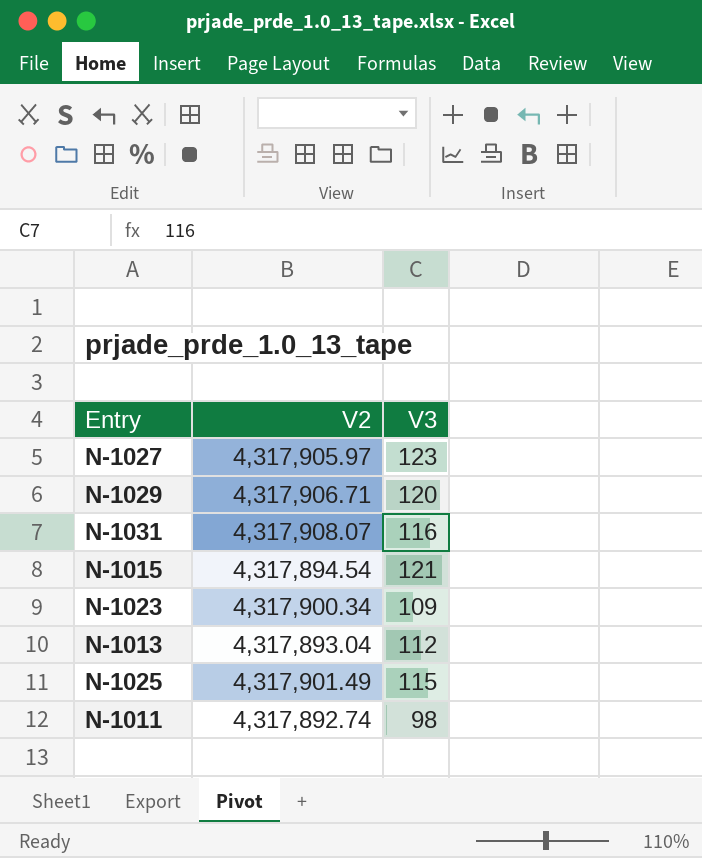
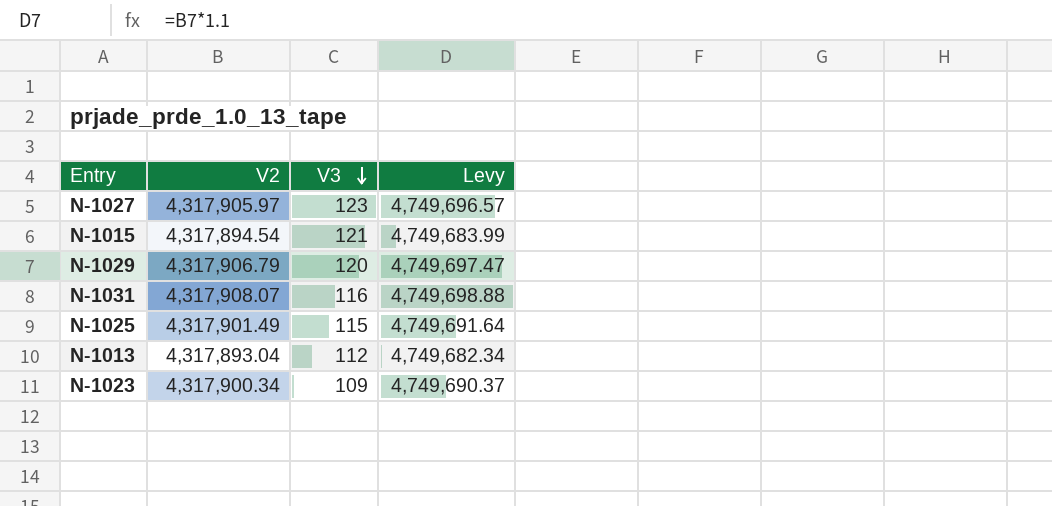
row order: none -> V3 descending
column Levy | formula: none -> [V2] * 1.1
row N-1011: 4,317,892.74 | 98 -> none
N-1029 | V2: 4,317,906.71 -> 4,317,906.79

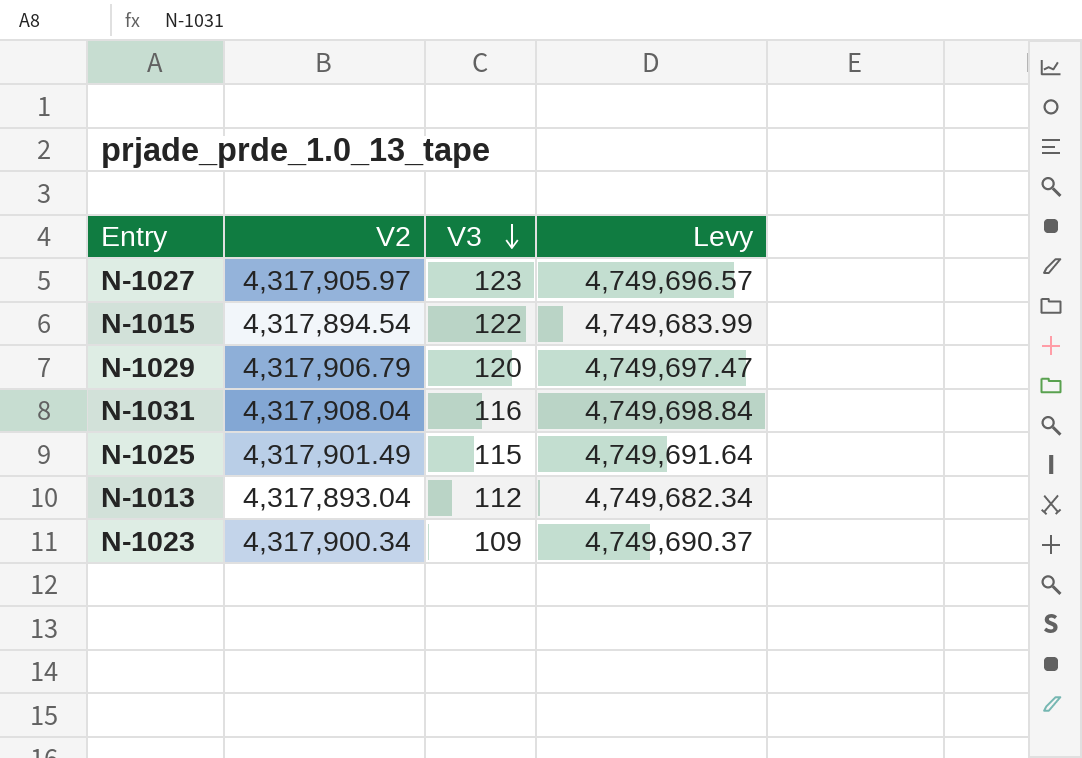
N-1015 | V3: 121 -> 122
N-1031 | V2: 4,317,908.07 -> 4,317,908.04
N-1031 | Levy: 4,749,698.88 -> 4,749,698.84

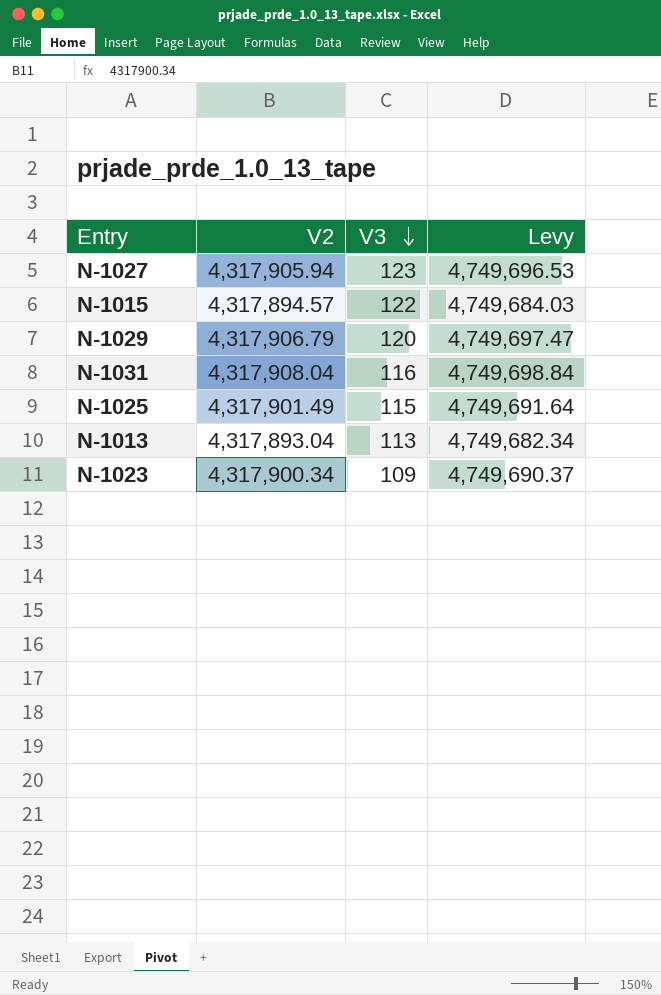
N-1027 | V2: 4,317,905.97 -> 4,317,905.94
N-1027 | Levy: 4,749,696.57 -> 4,749,696.53
N-1015 | V2: 4,317,894.54 -> 4,317,894.57
N-1015 | Levy: 4,749,683.99 -> 4,749,684.03
N-1013 | V3: 112 -> 113

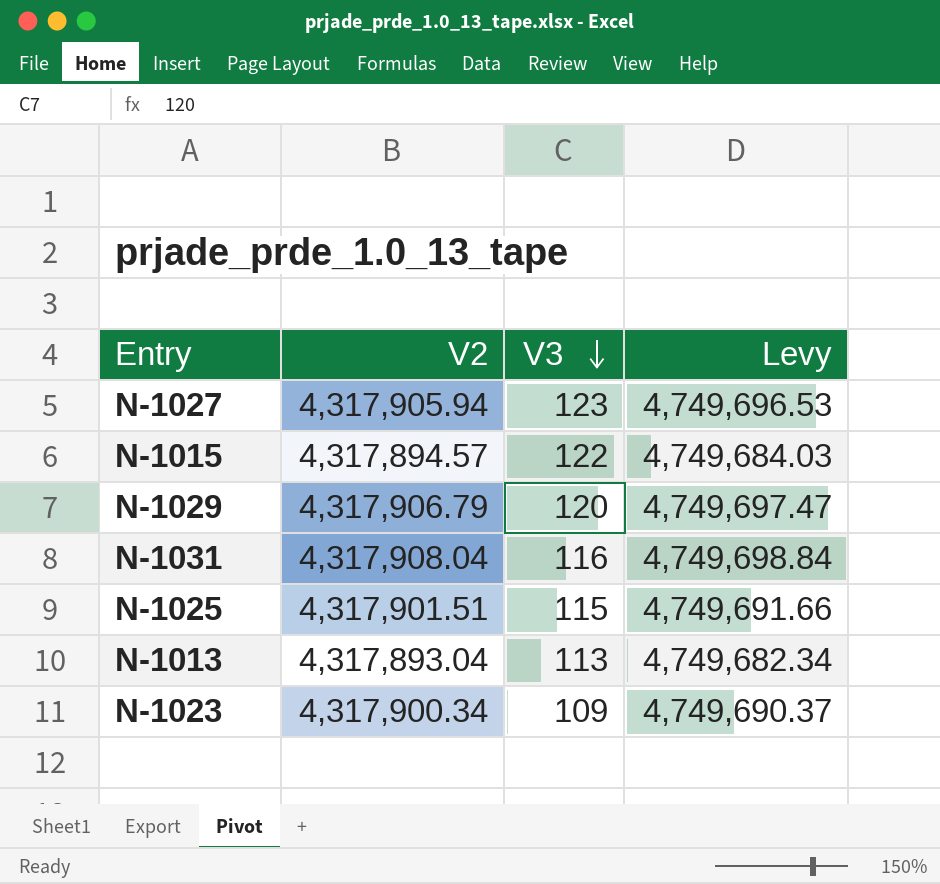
N-1025 | V2: 4,317,901.49 -> 4,317,901.51
N-1025 | Levy: 4,749,691.64 -> 4,749,691.66

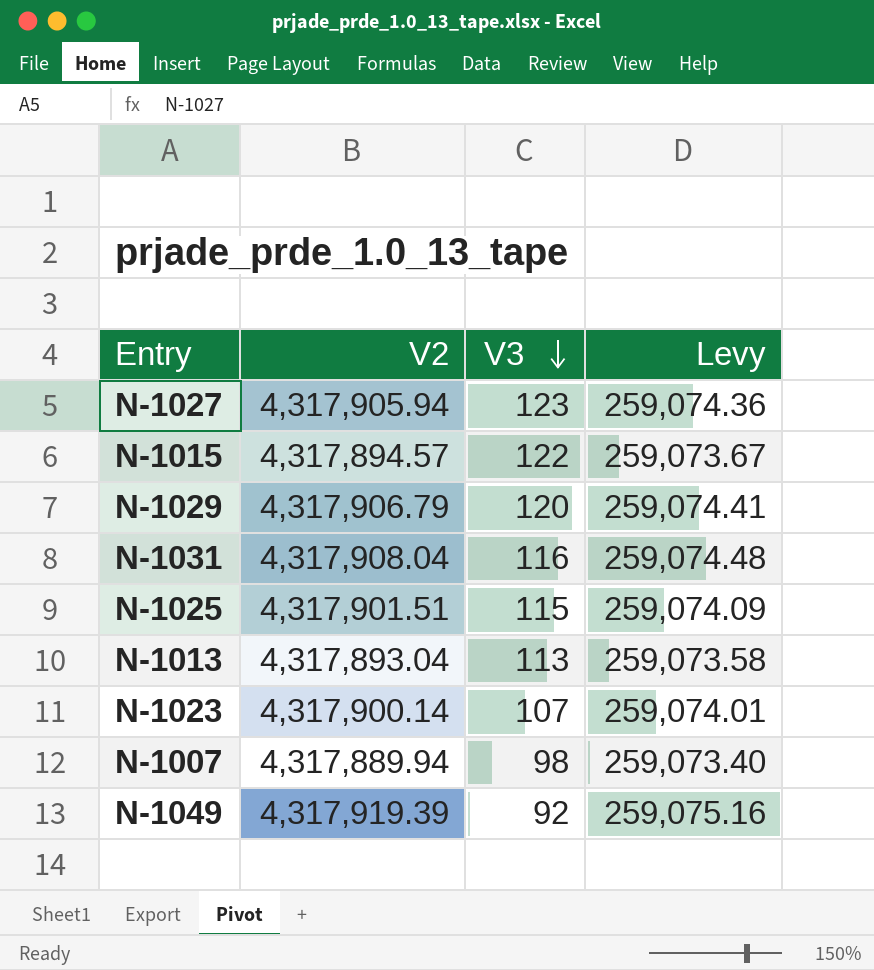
column Levy | formula: [V2] * 1.1 -> [V2] * 0.06
N-1023 | V2: 4,317,900.34 -> 4,317,900.14
N-1023 | V3: 109 -> 107
row N-1007: none -> 4,317,889.94 | 98 | 259,073.40
row N-1049: none -> 4,317,919.39 | 92 | 259,075.16

